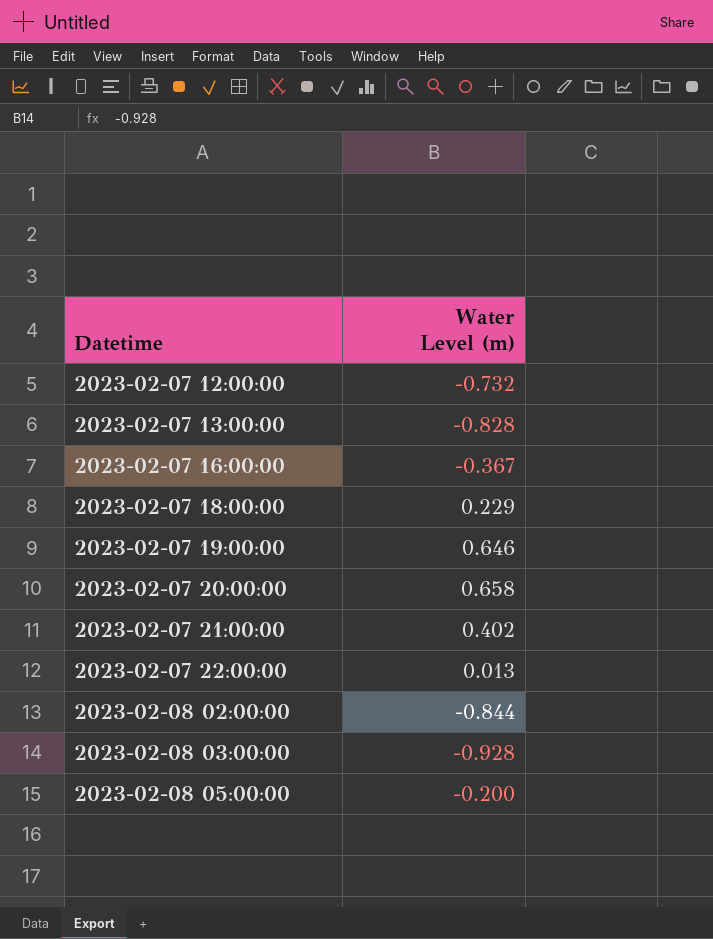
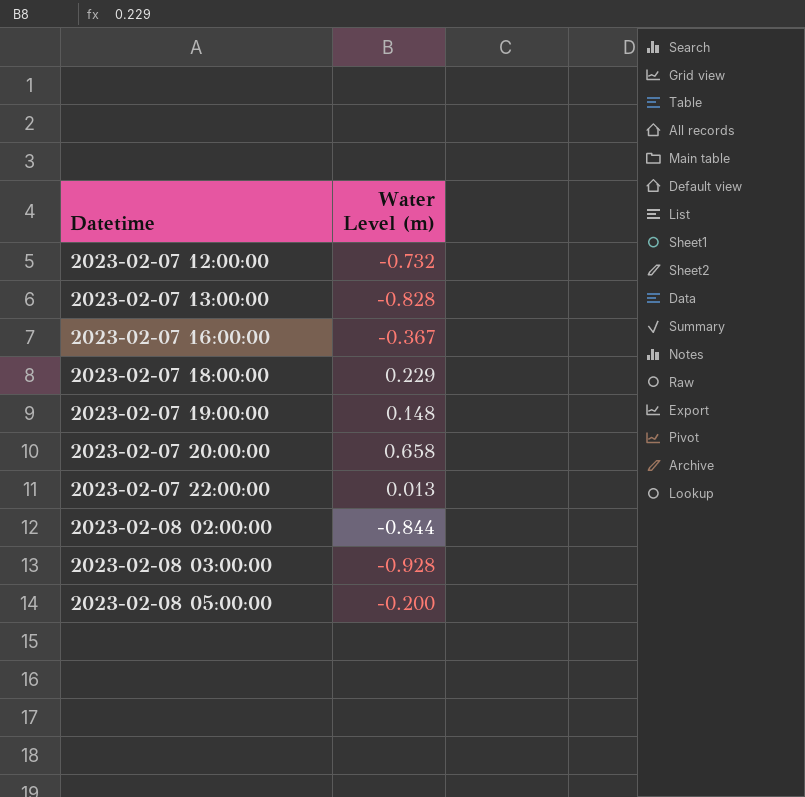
row 2023-02-07 21:00:00: 0.402 -> none
2023-02-07 19:00:00 | Water Level (m): 0.646 -> 0.148

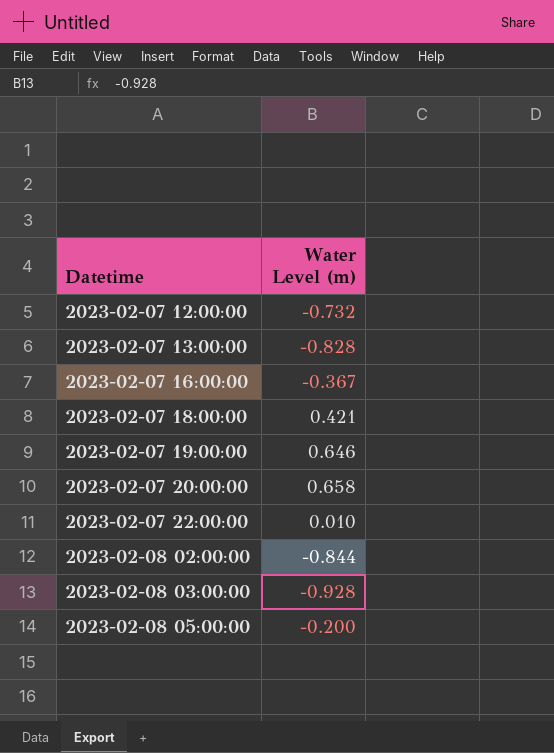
2023-02-07 18:00:00 | Water Level (m): 0.229 -> 0.421
2023-02-07 19:00:00 | Water Level (m): 0.148 -> 0.646
2023-02-07 22:00:00 | Water Level (m): 0.013 -> 0.010

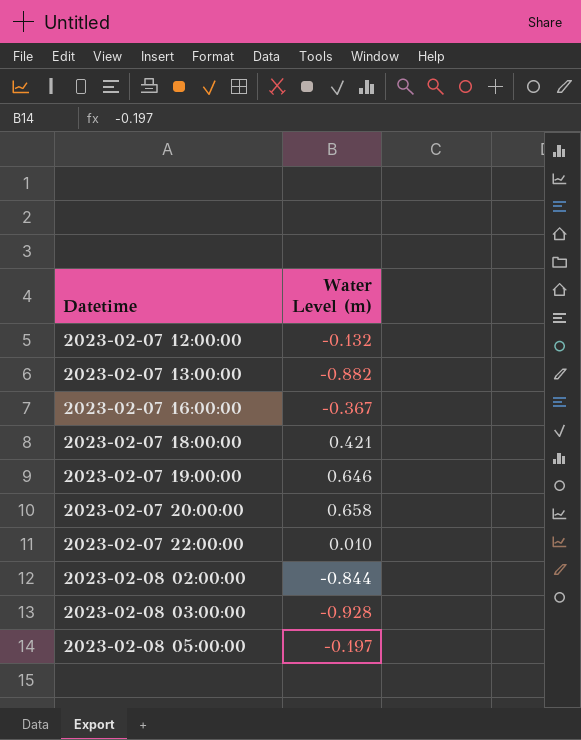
2023-02-07 12:00:00 | Water Level (m): -0.732 -> -0.132
2023-02-07 13:00:00 | Water Level (m): -0.828 -> -0.882
2023-02-08 05:00:00 | Water Level (m): -0.200 -> -0.197

